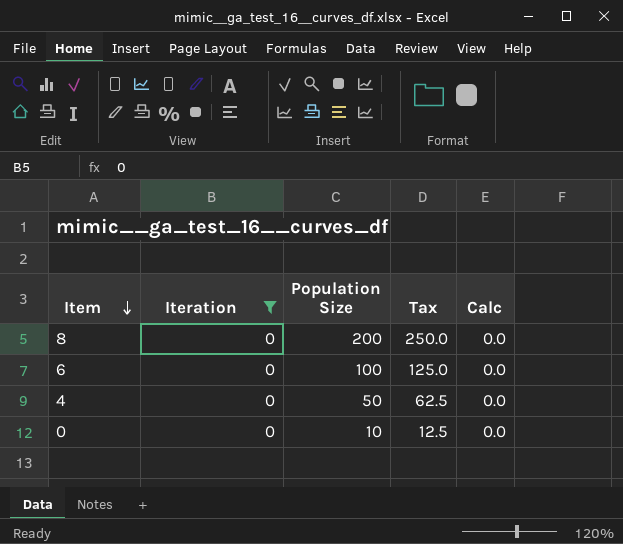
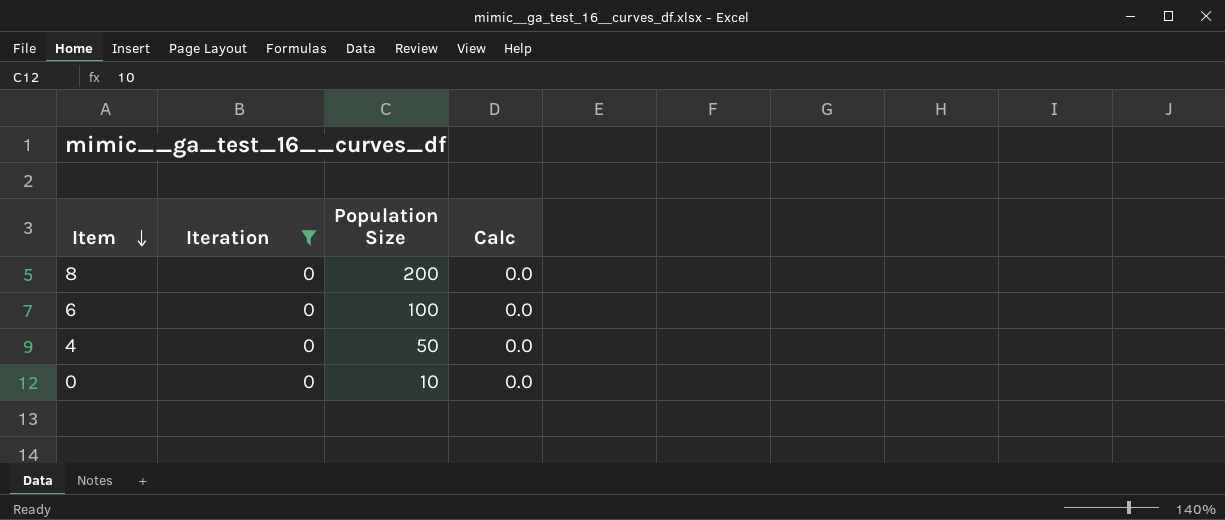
column Tax | formula: [Population Size] * 1.25 -> none

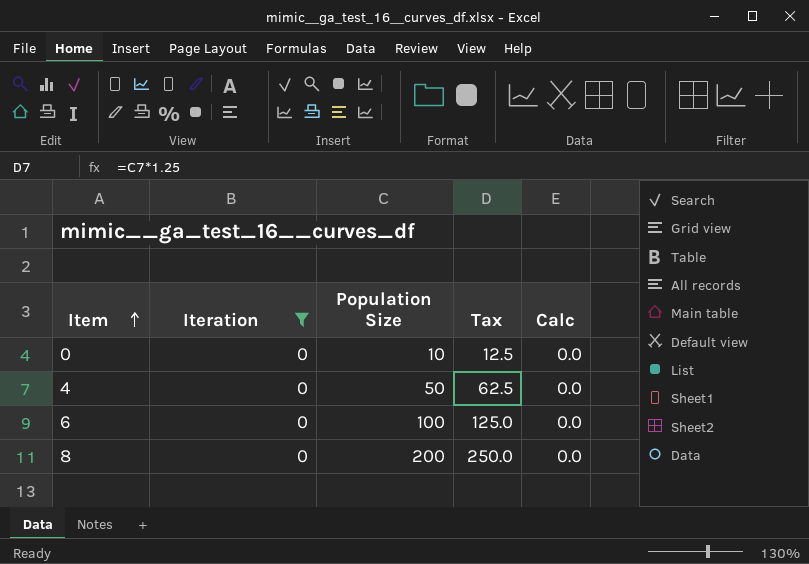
row order: Item descending -> Item ascending
column Tax | formula: none -> [Population Size] * 1.25

